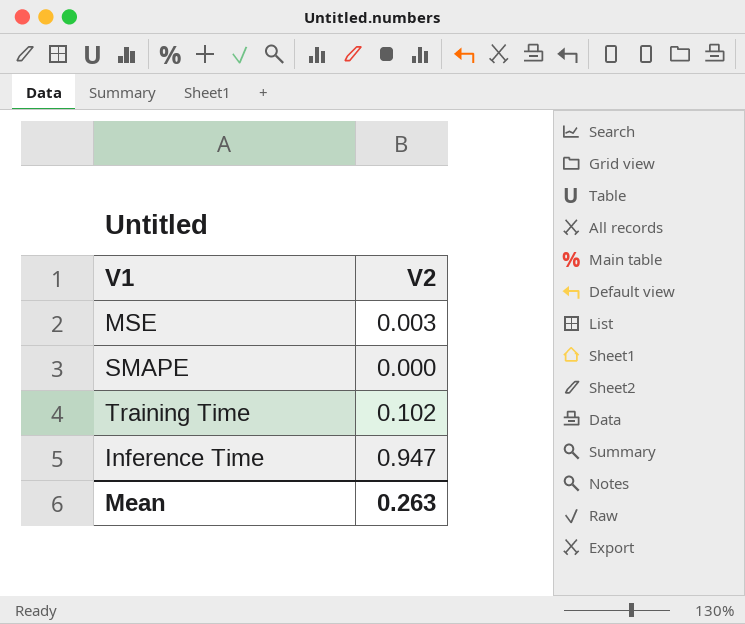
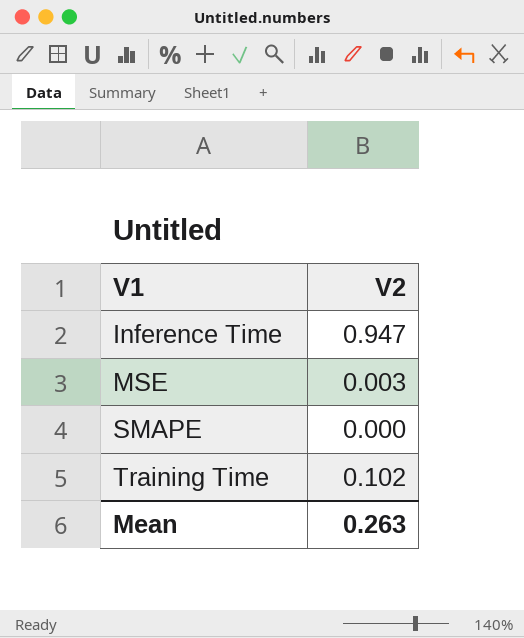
row order: none -> V1 ascending

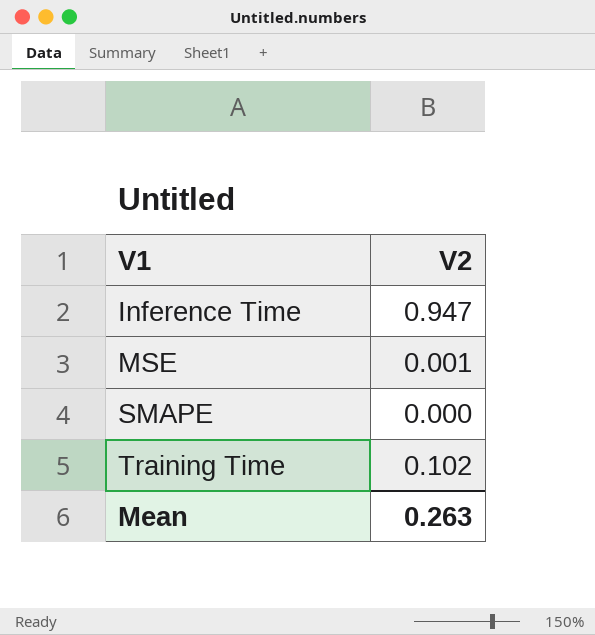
MSE | V2: 0.003 -> 0.001

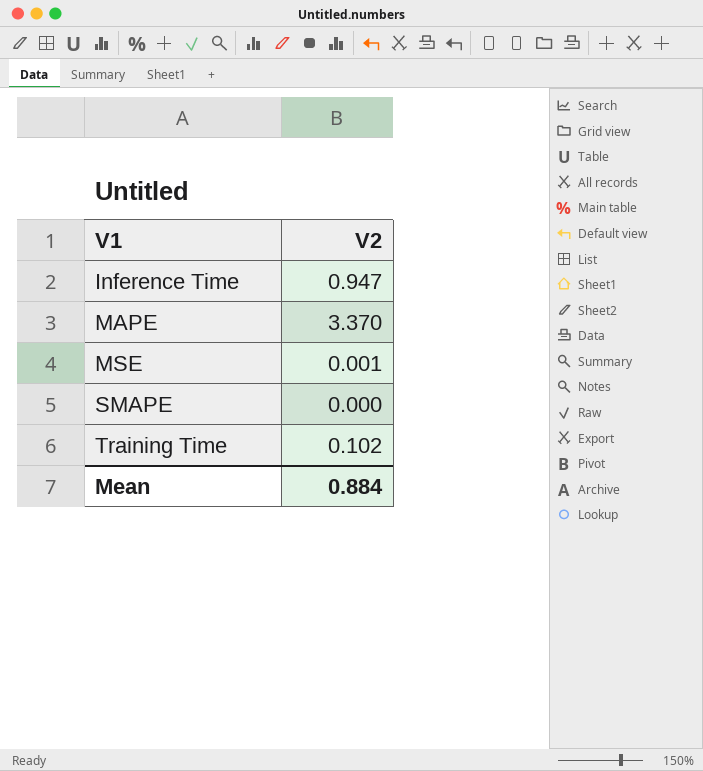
row MAPE: none -> 3.370
Mean | V2: 0.263 -> 0.884

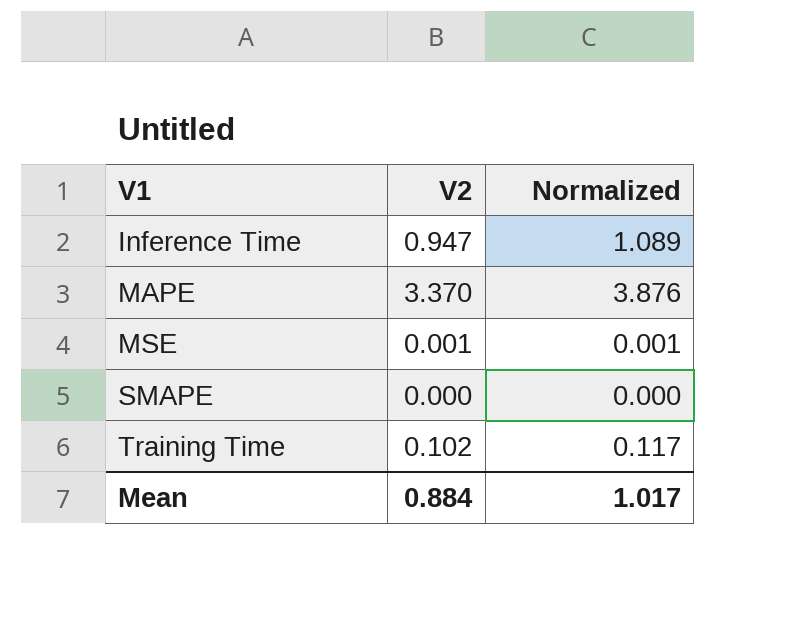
column Normalized | formula: none -> [V2] * 1.15

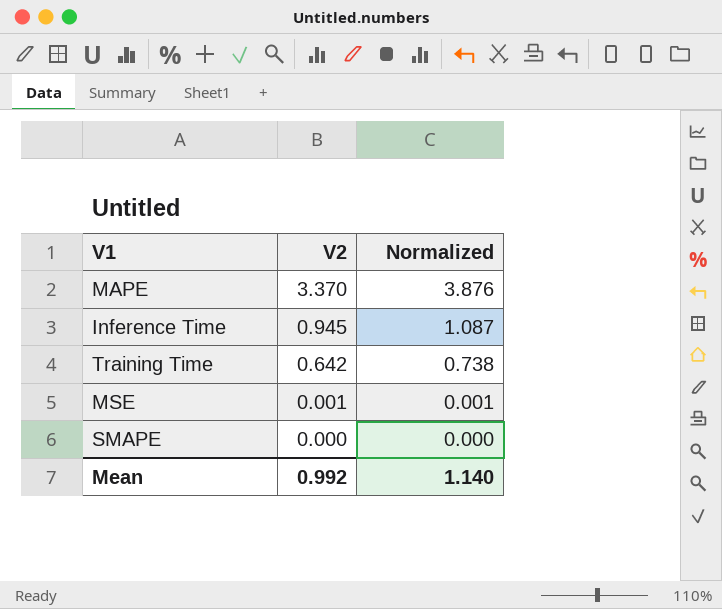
row order: V1 ascending -> V2 descending
Inference Time | V2: 0.947 -> 0.945
Inference Time | Normalized: 1.089 -> 1.087
Training Time | V2: 0.102 -> 0.642
Training Time | Normalized: 0.117 -> 0.738
Mean | V2: 0.884 -> 0.992
Mean | Normalized: 1.017 -> 1.140

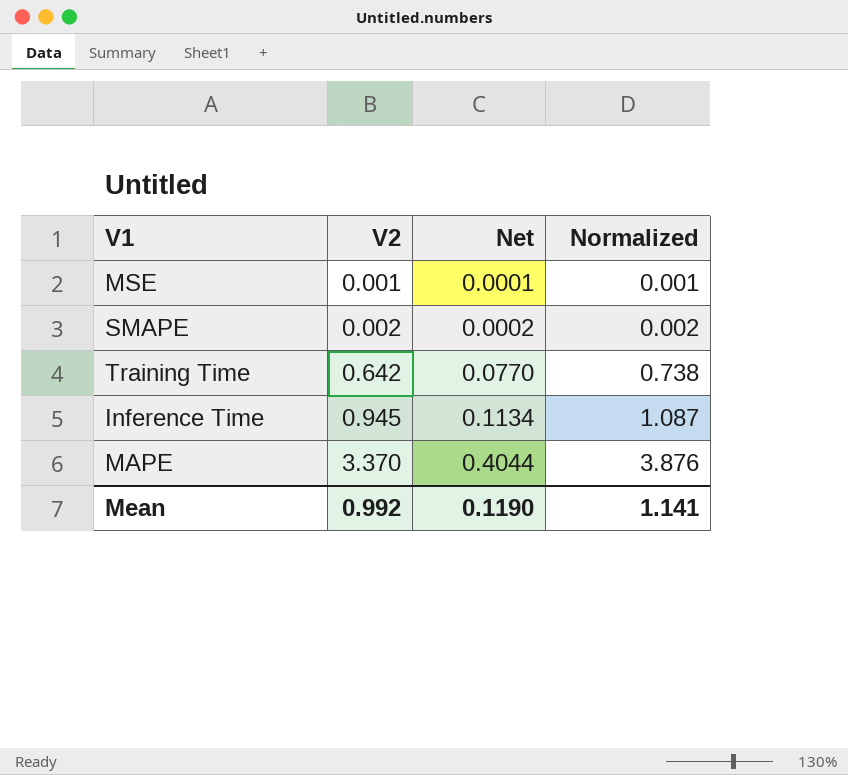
row order: V2 descending -> V2 ascending
column Net | formula: none -> [V2] * 0.12
SMAPE | V2: 0.000 -> 0.002
SMAPE | Normalized: 0.000 -> 0.002
Mean | Normalized: 1.140 -> 1.141

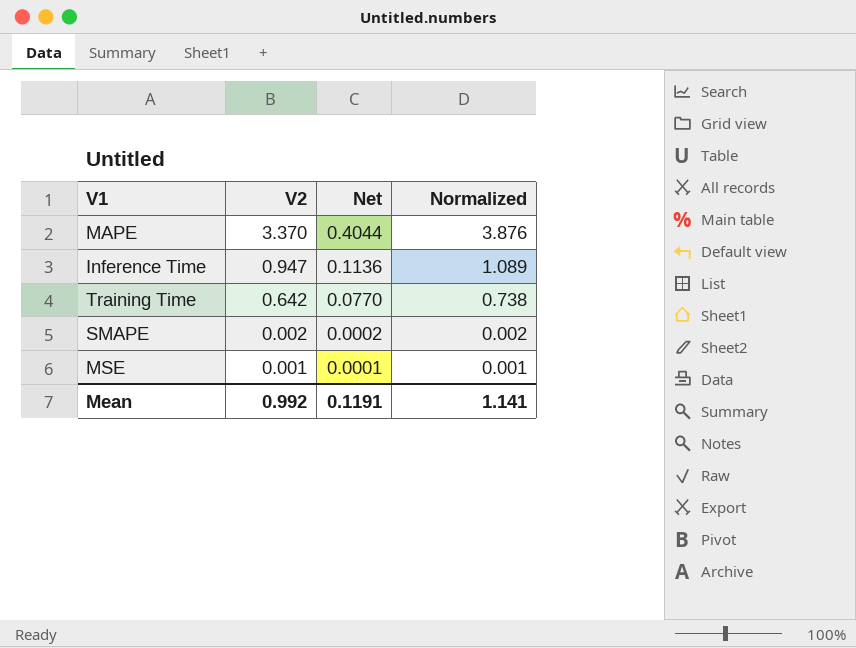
row order: V2 ascending -> V2 descending
Inference Time | V2: 0.945 -> 0.947
Inference Time | Net: 0.1134 -> 0.1136
Inference Time | Normalized: 1.087 -> 1.089
Mean | Net: 0.1190 -> 0.1191

